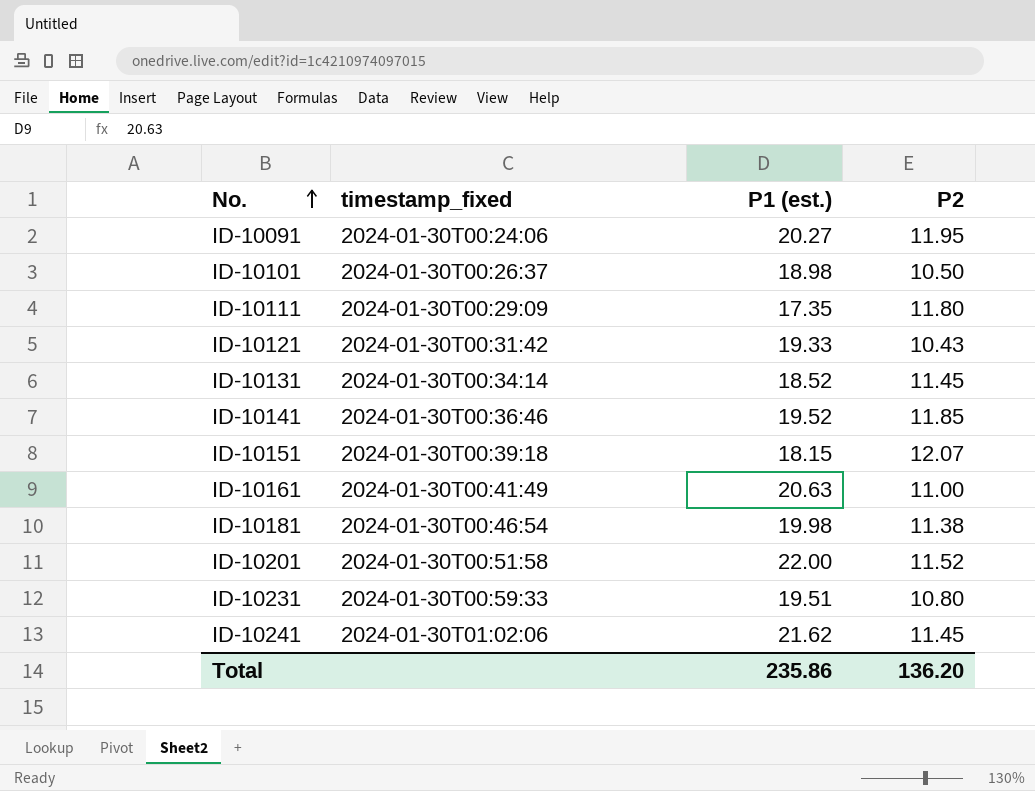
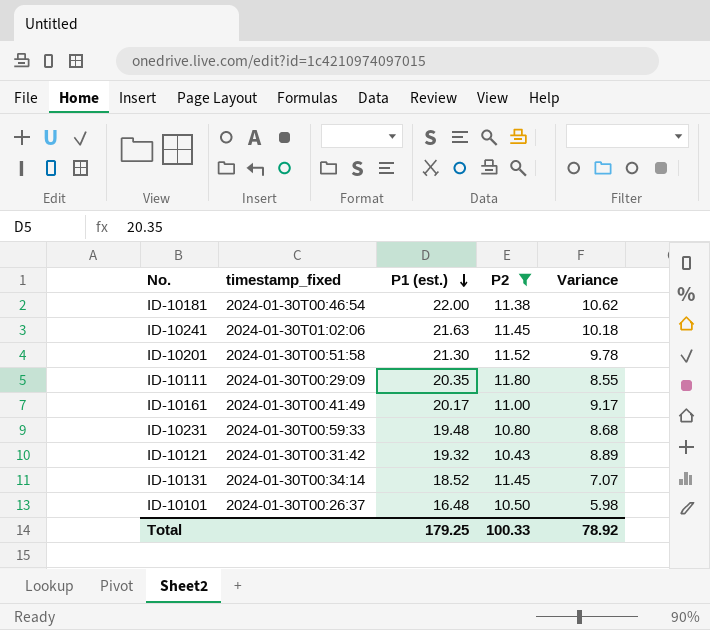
filter: none -> P2 <= 11.80
row order: No. ascending -> P1 (est.) descending
column Variance | formula: none -> [P1 (est.)] - [P2]
ID-10181 | P1 (est.): 19.98 -> 22.00
ID-10241 | P1 (est.): 21.62 -> 21.63
ID-10201 | P1 (est.): 22.00 -> 21.30
ID-10111 | P1 (est.): 17.35 -> 20.35
ID-10161 | P1 (est.): 20.63 -> 20.17
ID-10231 | P1 (est.): 19.51 -> 19.48
ID-10121 | P1 (est.): 19.33 -> 19.32
ID-10101 | P1 (est.): 18.98 -> 16.48
Total | P1 (est.): 235.86 -> 179.25
Total | P2: 136.20 -> 100.33

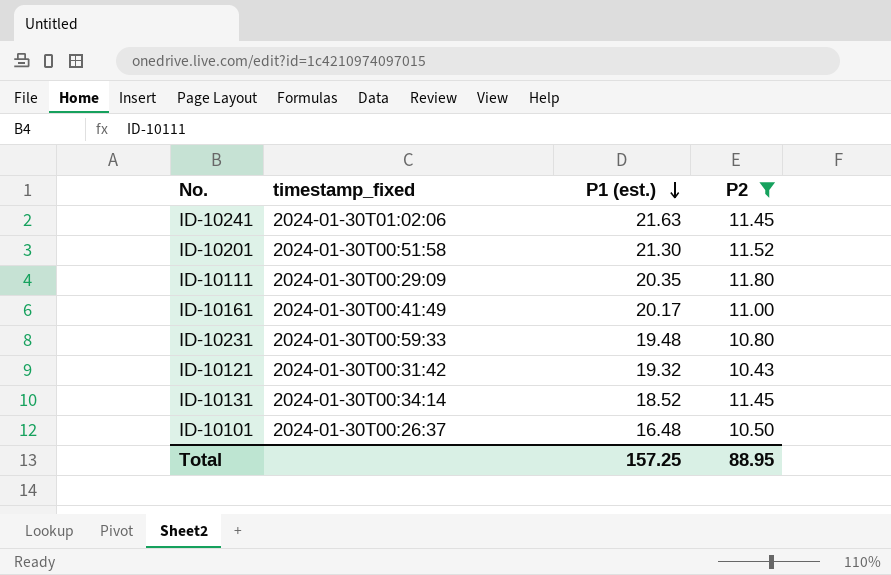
column Variance | formula: [P1 (est.)] - [P2] -> none
row ID-10181: 2024-01-30T00:46:54 | 22.00 | 11.38 | 10.62 -> none
Total | P1 (est.): 179.25 -> 157.25
Total | P2: 100.33 -> 88.95

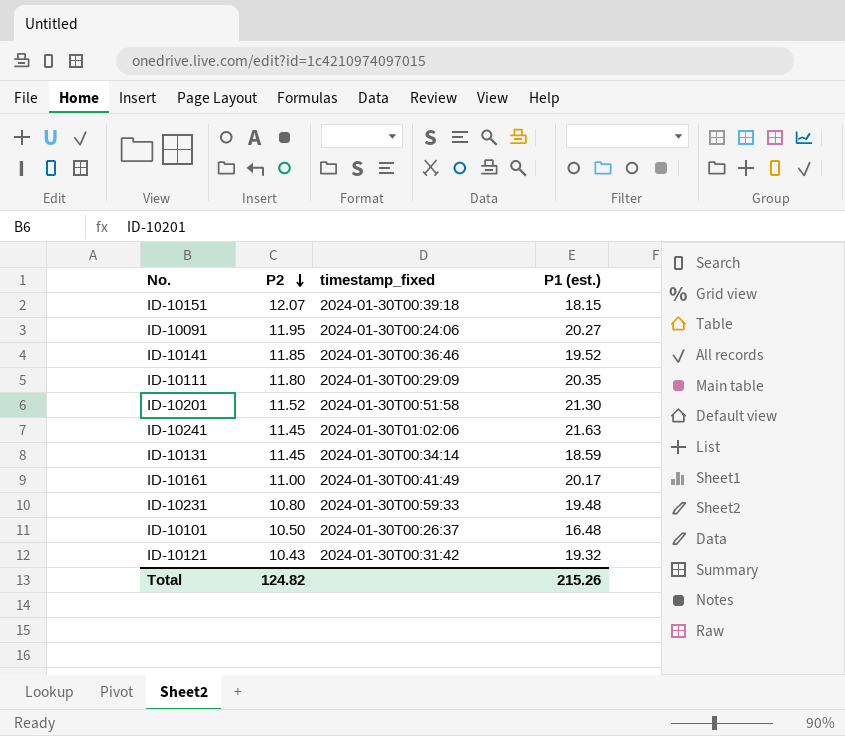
filter: P2 <= 11.80 -> none
row order: P1 (est.) descending -> P2 descending
column P2 | position: 4 -> 2
ID-10131 | P1 (est.): 18.52 -> 18.59
Total | P2: 88.95 -> 124.82
Total | P1 (est.): 157.25 -> 215.26

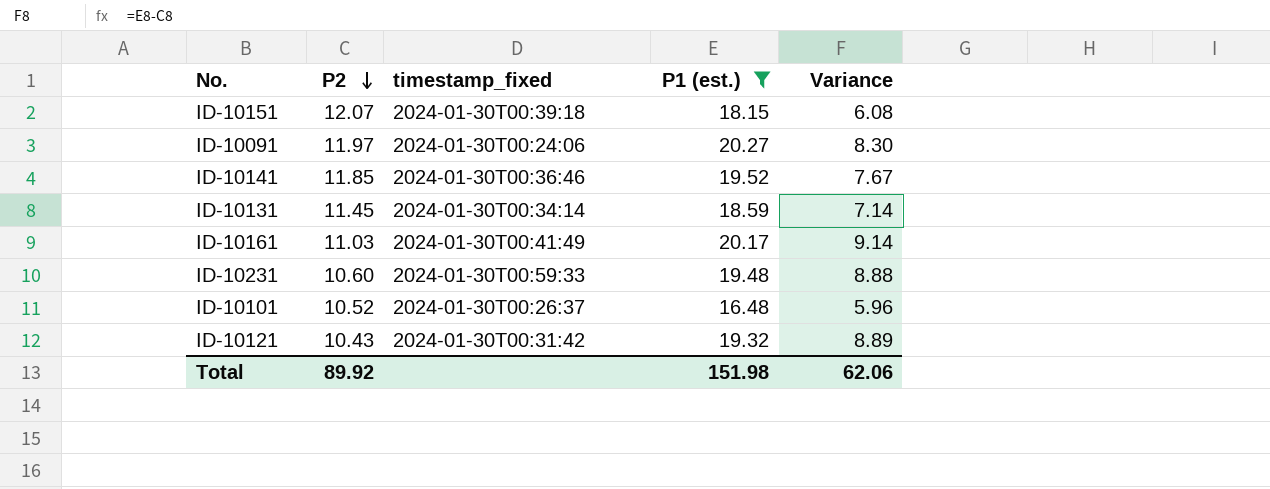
filter: none -> P1 (est.) <= 20.27
column Variance | formula: none -> [P1 (est.)] - [P2]
ID-10091 | P2: 11.95 -> 11.97
ID-10161 | P2: 11.00 -> 11.03
ID-10231 | P2: 10.80 -> 10.60
ID-10101 | P2: 10.50 -> 10.52
Total | P2: 124.82 -> 89.92
Total | P1 (est.): 215.26 -> 151.98

